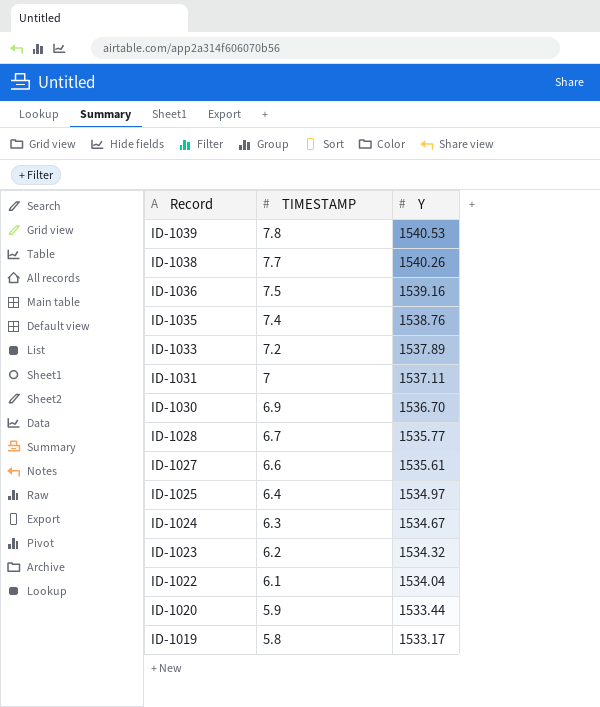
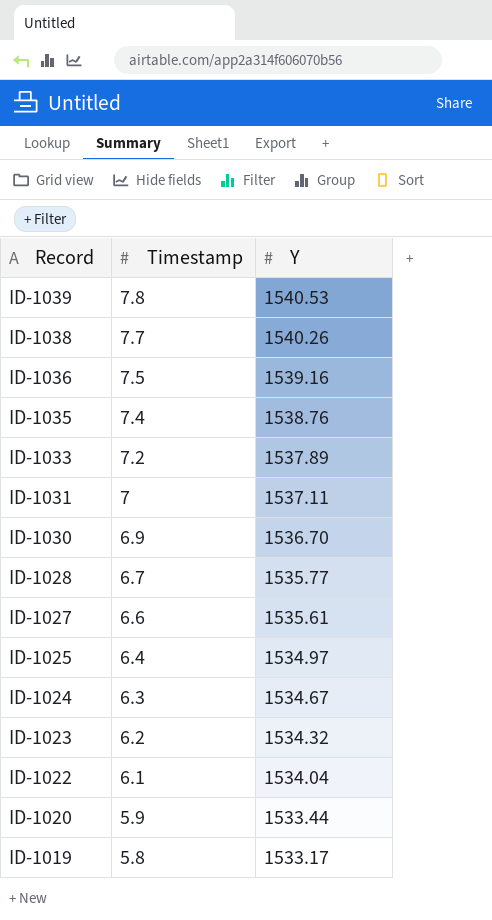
column name: TIMESTAMP -> Timestamp

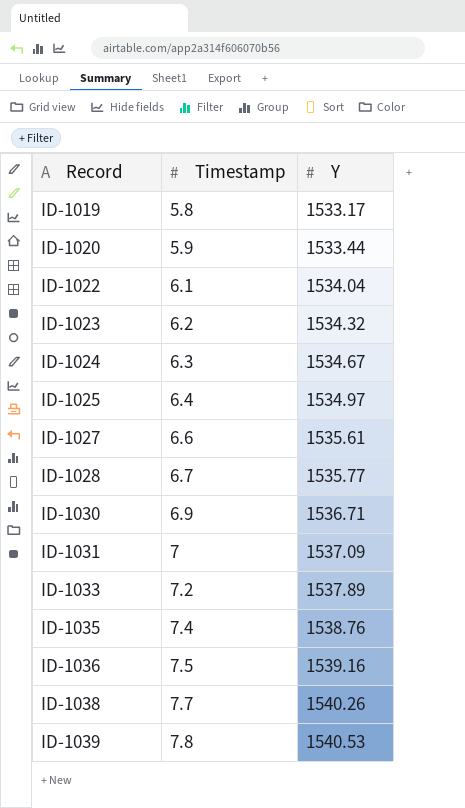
row order: Record descending -> Record ascending
ID-1030 | Y: 1536.70 -> 1536.71
ID-1031 | Y: 1537.11 -> 1537.09

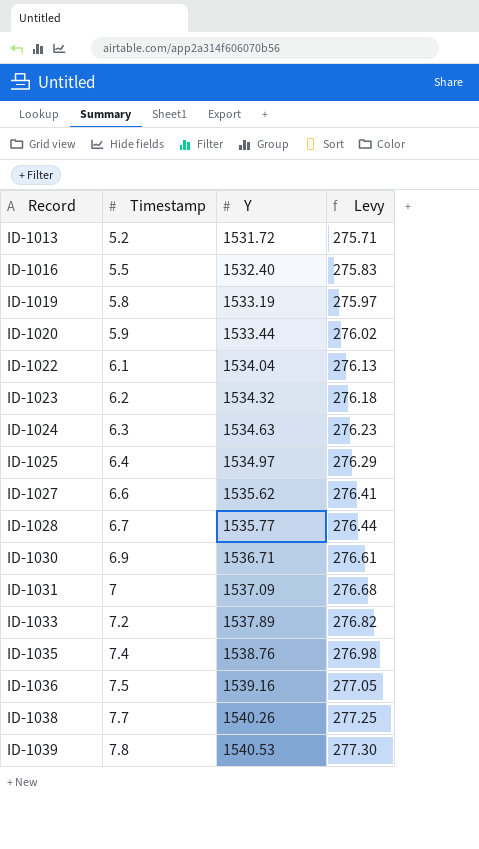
column Levy | formula: none -> [Y] * 0.18
row ID-1013: none -> 5.2 | 1531.72 | 275.71
row ID-1016: none -> 5.5 | 1532.40 | 275.83
ID-1019 | Y: 1533.17 -> 1533.19
ID-1024 | Y: 1534.67 -> 1534.63
ID-1027 | Y: 1535.61 -> 1535.62

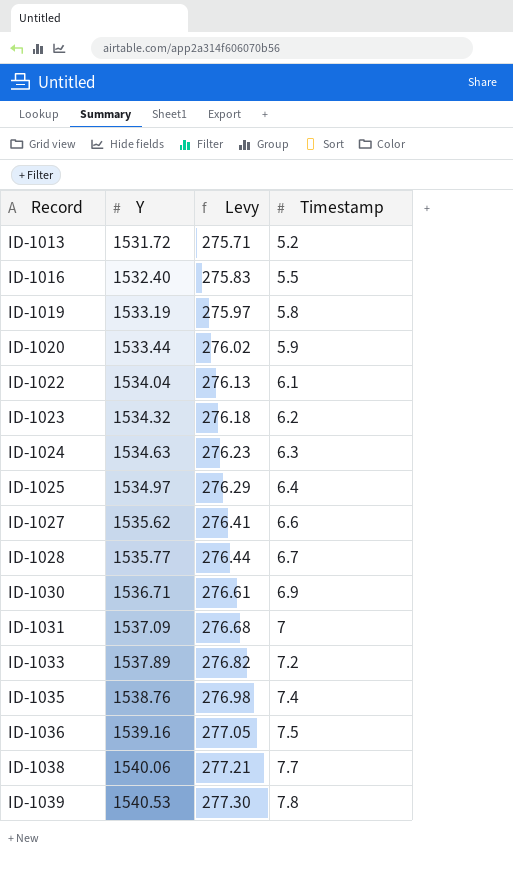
column Timestamp | position: 2 -> 4
ID-1038 | Y: 1540.26 -> 1540.06
ID-1038 | Levy: 277.25 -> 277.21

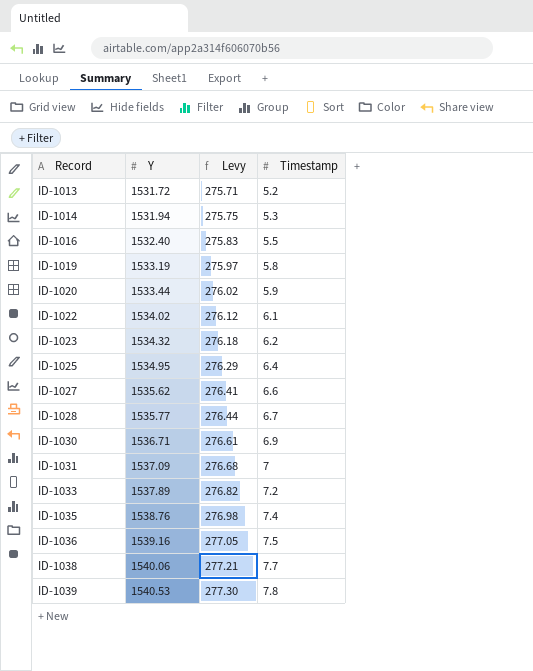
row ID-1024: 1534.63 | 276.23 | 6.3 -> none
row ID-1014: none -> 1531.94 | 275.75 | 5.3
ID-1022 | Y: 1534.04 -> 1534.02
ID-1022 | Levy: 276.13 -> 276.12
ID-1025 | Y: 1534.97 -> 1534.95

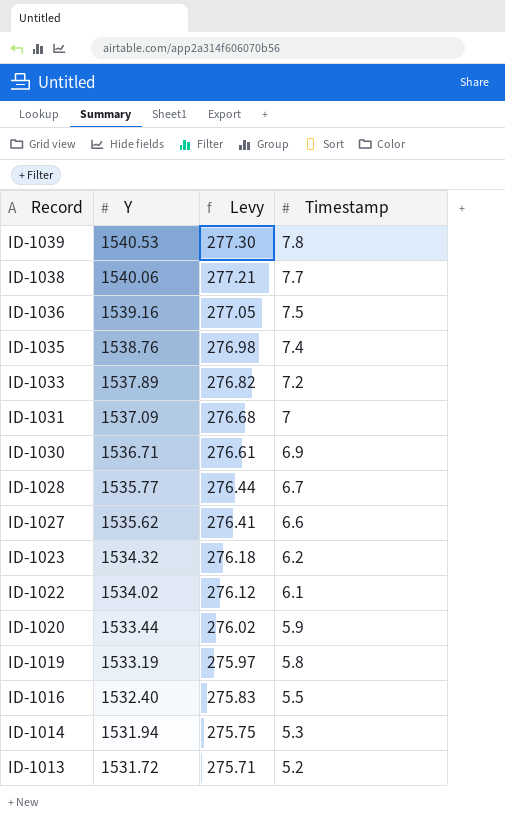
row order: Record ascending -> Record descending
row ID-1025: 1534.95 | 276.29 | 6.4 -> none

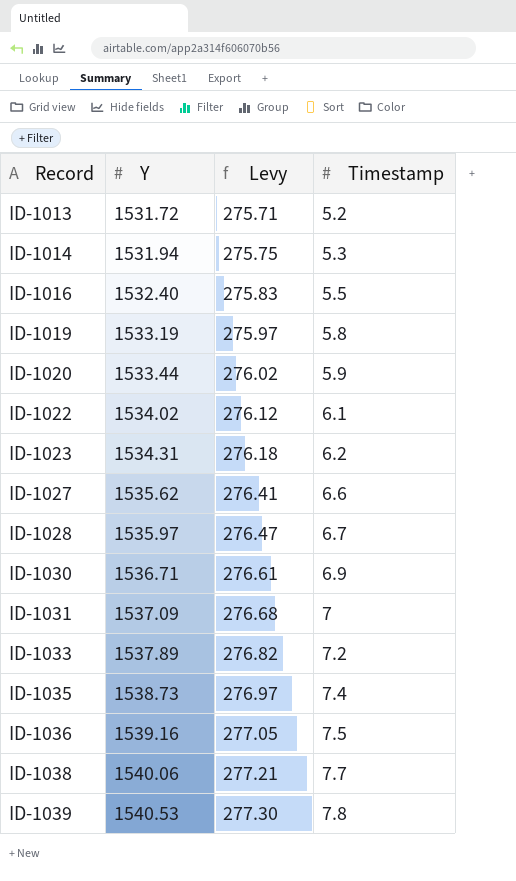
row order: Record descending -> Record ascending
ID-1023 | Y: 1534.32 -> 1534.31
ID-1028 | Y: 1535.77 -> 1535.97
ID-1028 | Levy: 276.44 -> 276.47
ID-1035 | Y: 1538.76 -> 1538.73
ID-1035 | Levy: 276.98 -> 276.97

